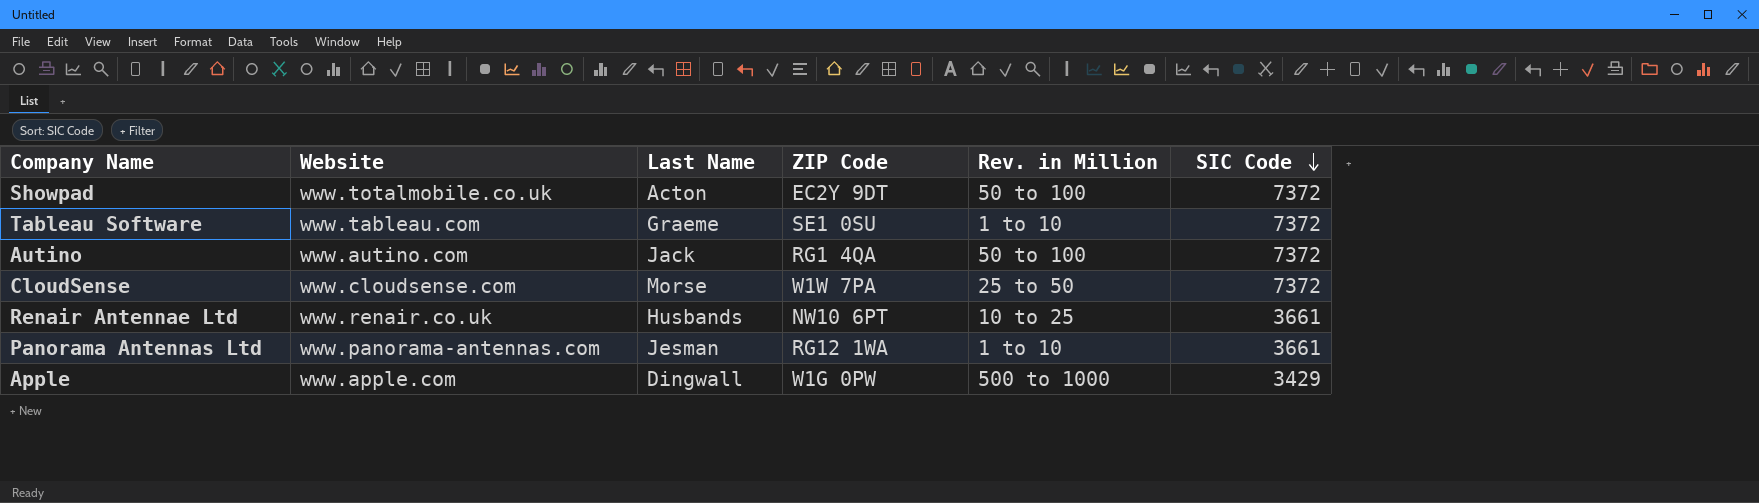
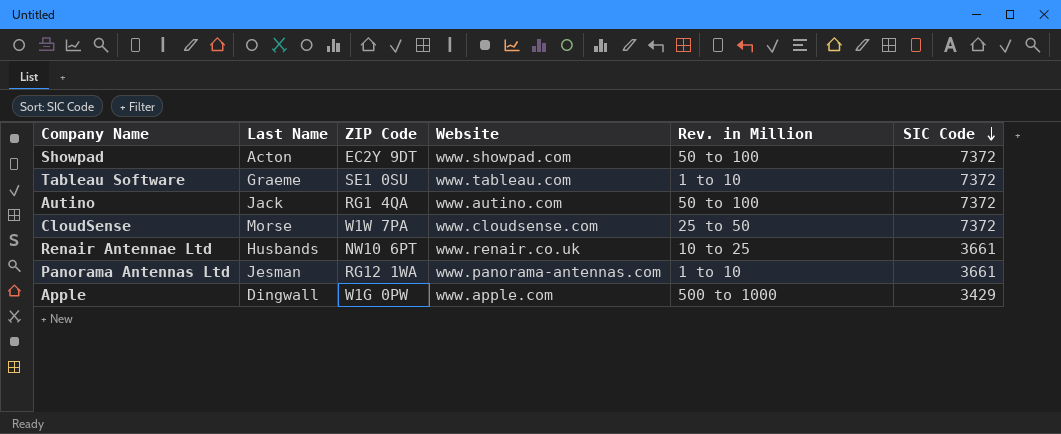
column Website | position: 2 -> 4
Showpad | Website: www.totalmobile.co.uk -> www.showpad.com

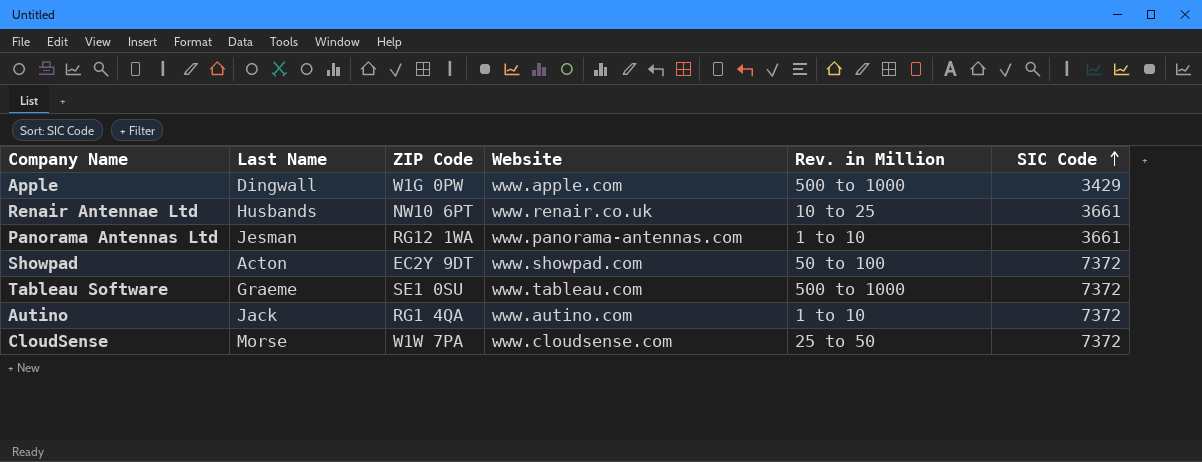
row order: SIC Code descending -> SIC Code ascending
Tableau Software | Rev. in Million: 1 to 10 -> 500 to 1000
Autino | Rev. in Million: 50 to 100 -> 1 to 10

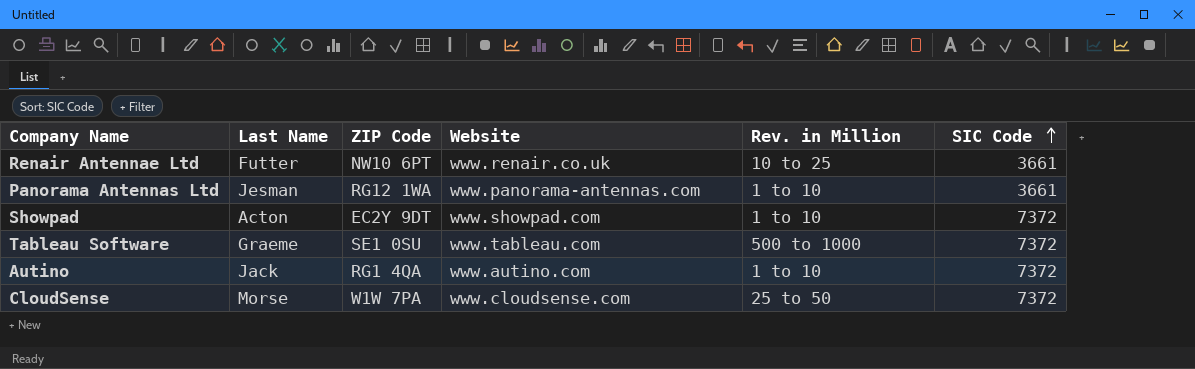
row Apple: Dingwall | W1G 0PW | www.apple.com | 500 to 1000 | 3429 -> none
Renair Antennae Ltd | Last Name: Husbands -> Futter
Showpad | Rev. in Million: 50 to 100 -> 1 to 10

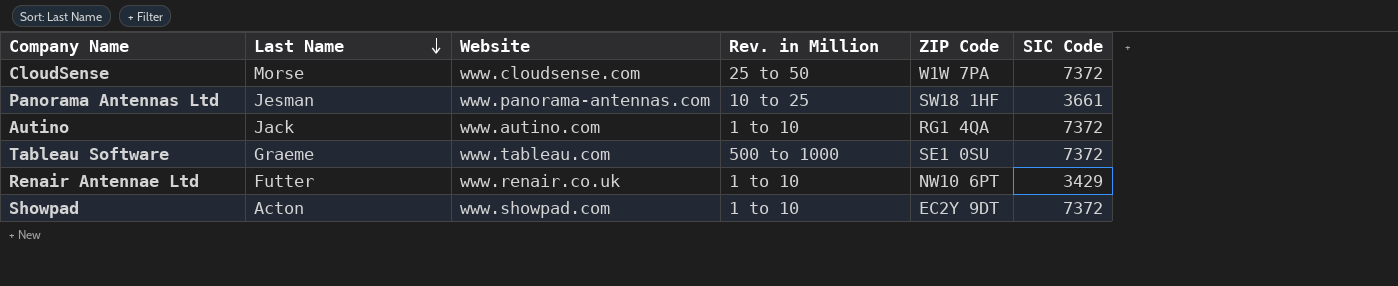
row order: SIC Code ascending -> Last Name descending
column ZIP Code | position: 3 -> 5
Panorama Antennas Ltd | Rev. in Million: 1 to 10 -> 10 to 25
Panorama Antennas Ltd | ZIP Code: RG12 1WA -> SW18 1HF
Renair Antennae Ltd | Rev. in Million: 10 to 25 -> 1 to 10
Renair Antennae Ltd | SIC Code: 3661 -> 3429

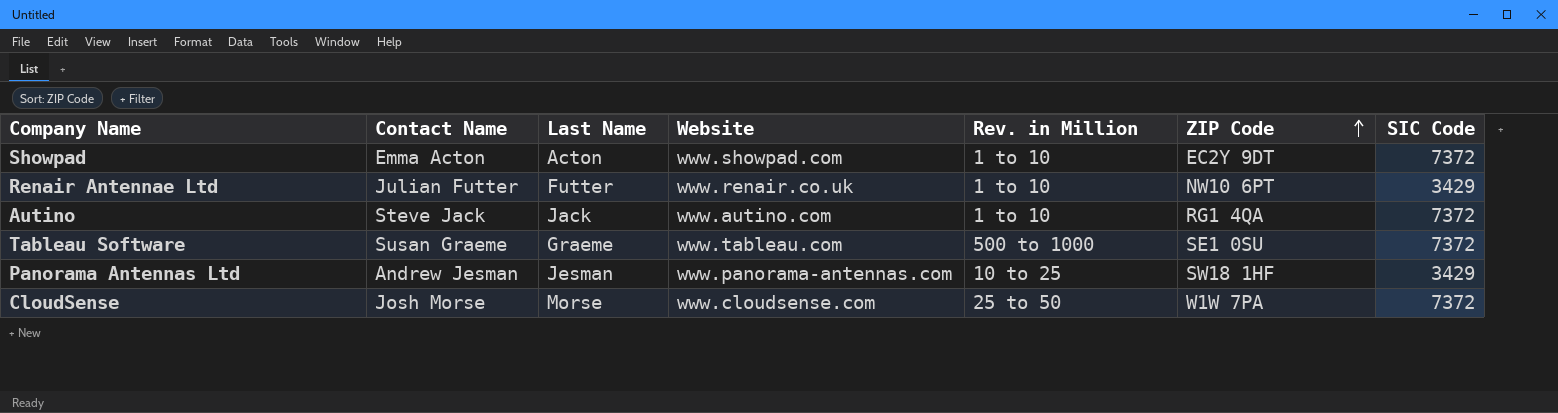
row order: Last Name descending -> ZIP Code ascending
column Contact Name | position: none -> 2
Panorama Antennas Ltd | SIC Code: 3661 -> 3429

